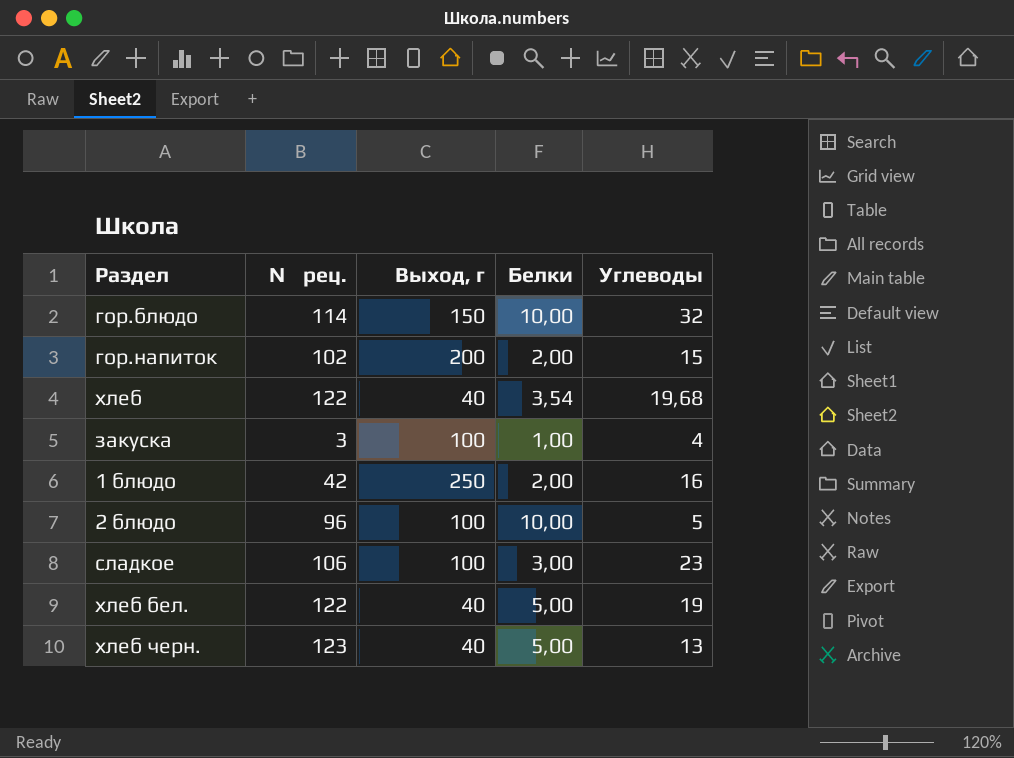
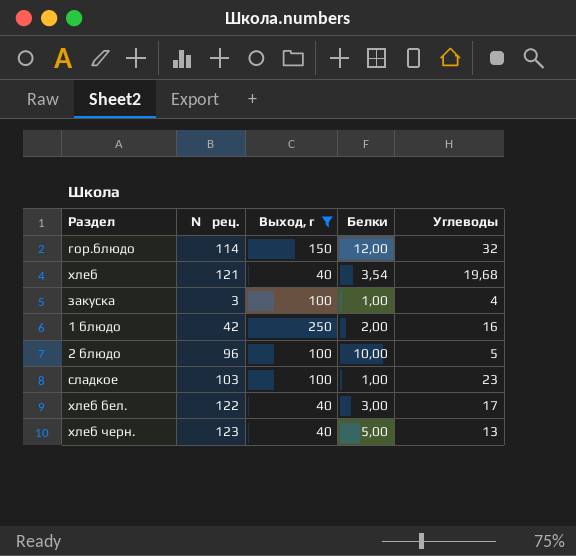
filter: none -> Выход, г != 200
гор.блюдо | Белки: 10,00 -> 12,00
хлеб | № рец.: 122 -> 121
сладкое | № рец.: 106 -> 103
сладкое | Белки: 3,00 -> 1,00
хлеб бел. | Белки: 5,00 -> 3,00
хлеб бел. | Углеводы: 19 -> 17

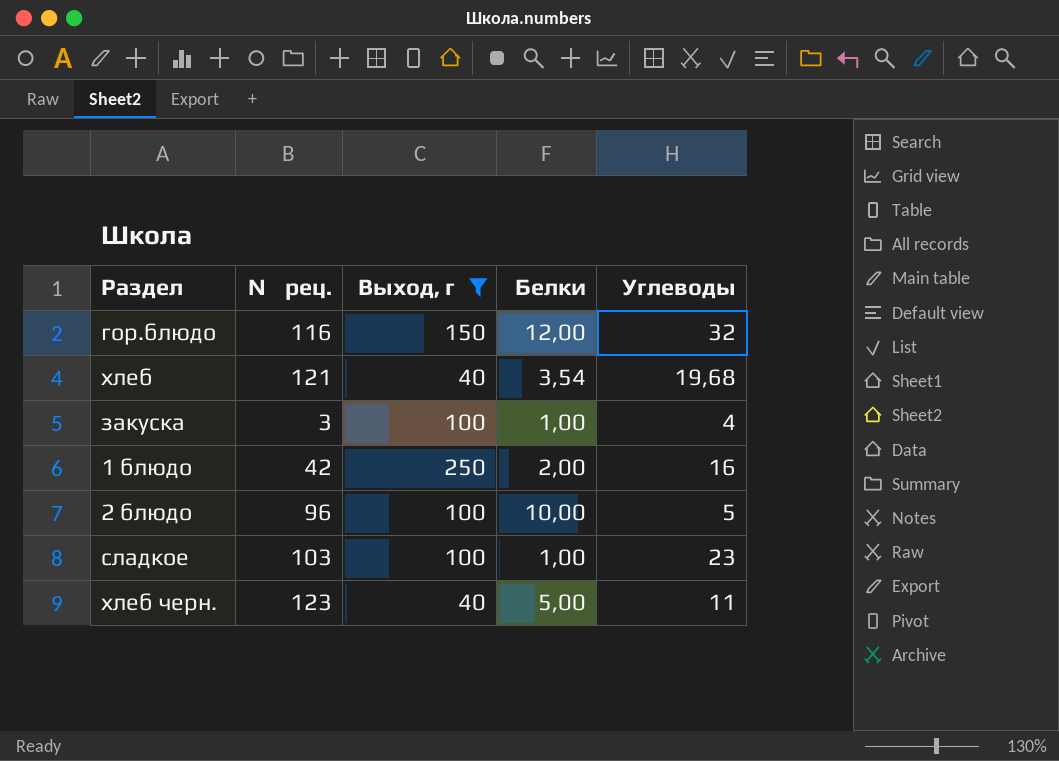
row хлеб бел.: 122 | 40 | 3,00 | 17 -> none
гор.блюдо | № рец.: 114 -> 116
хлеб черн. | Углеводы: 13 -> 11

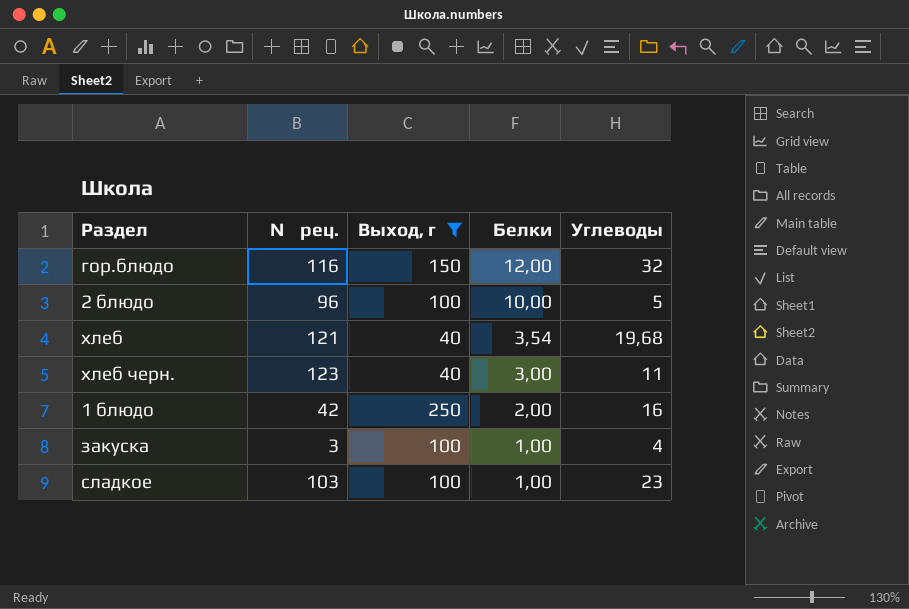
row order: none -> Белки descending
хлеб черн. | Белки: 5,00 -> 3,00

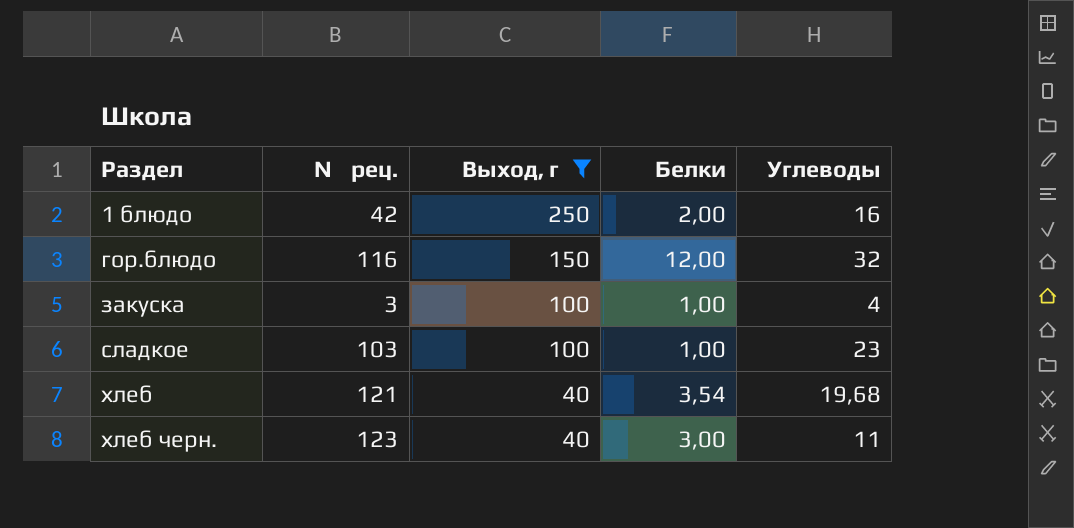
row order: Белки descending -> Раздел ascending
row 2 блюдо: 96 | 100 | 10,00 | 5 -> none

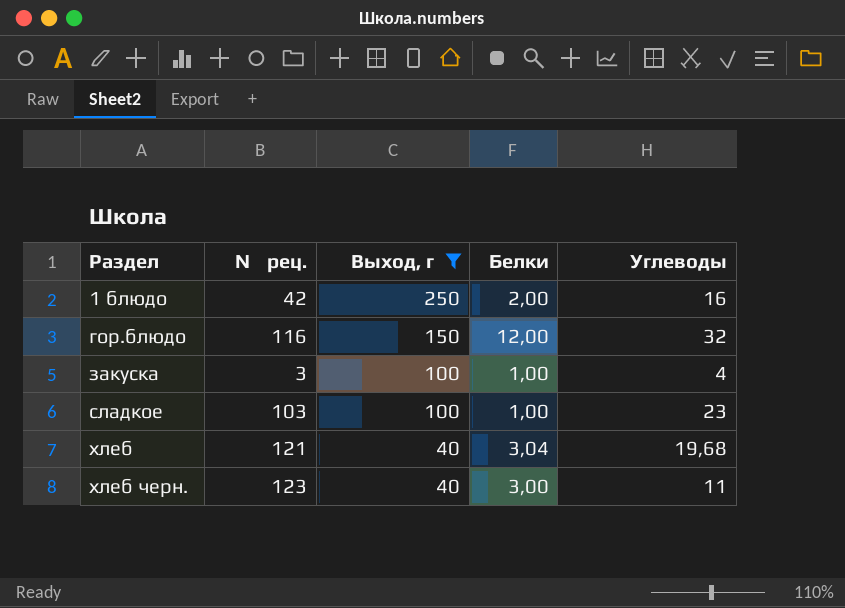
хлеб | Белки: 3,54 -> 3,04

